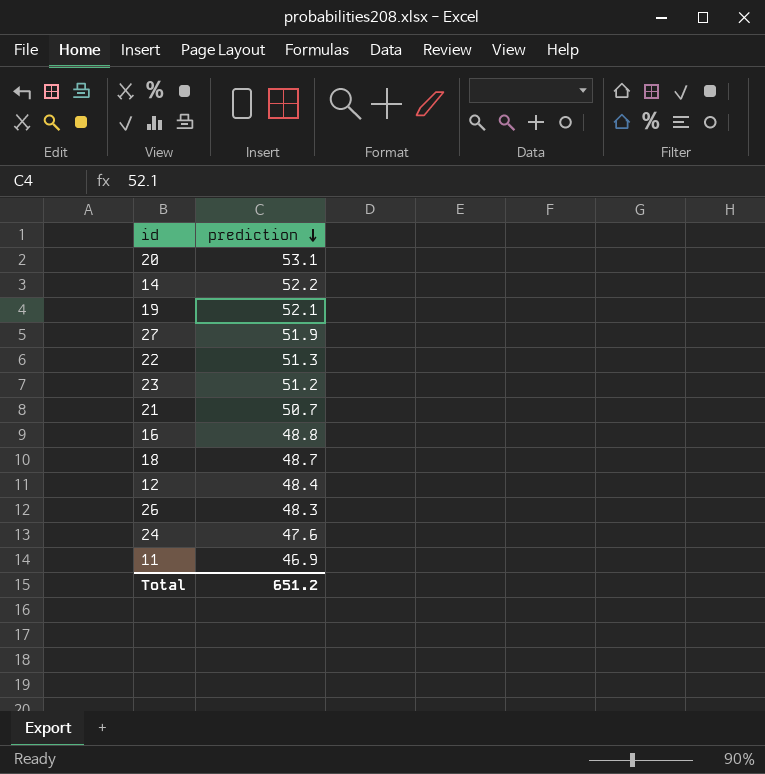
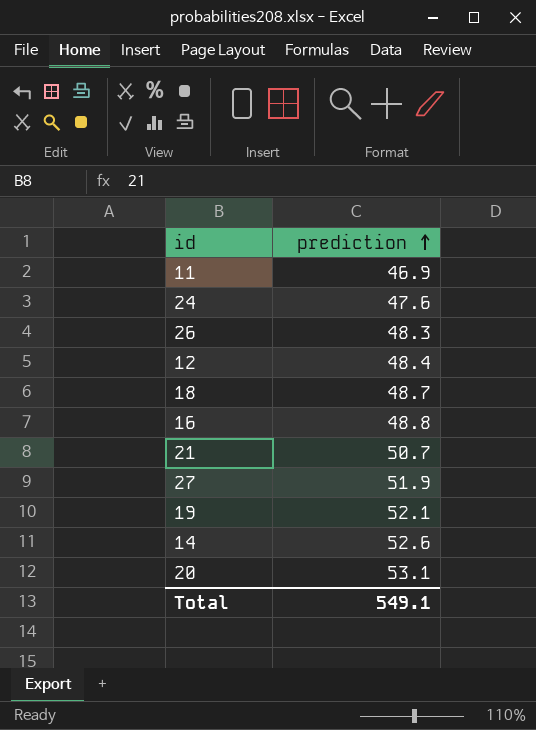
row order: prediction descending -> prediction ascending
row 22: 51.3 -> none
row 23: 51.2 -> none
14 | prediction: 52.2 -> 52.6
Total | prediction: 651.2 -> 549.1

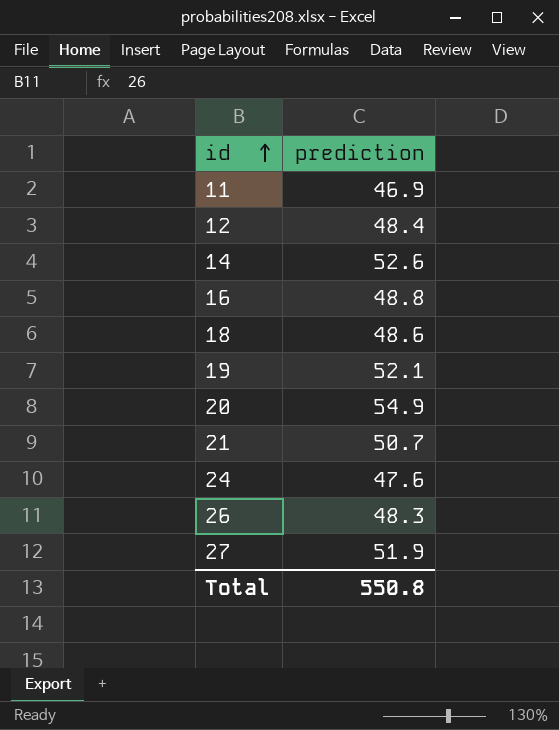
row order: prediction ascending -> id ascending
18 | prediction: 48.7 -> 48.6
20 | prediction: 53.1 -> 54.9
Total | prediction: 549.1 -> 550.8

